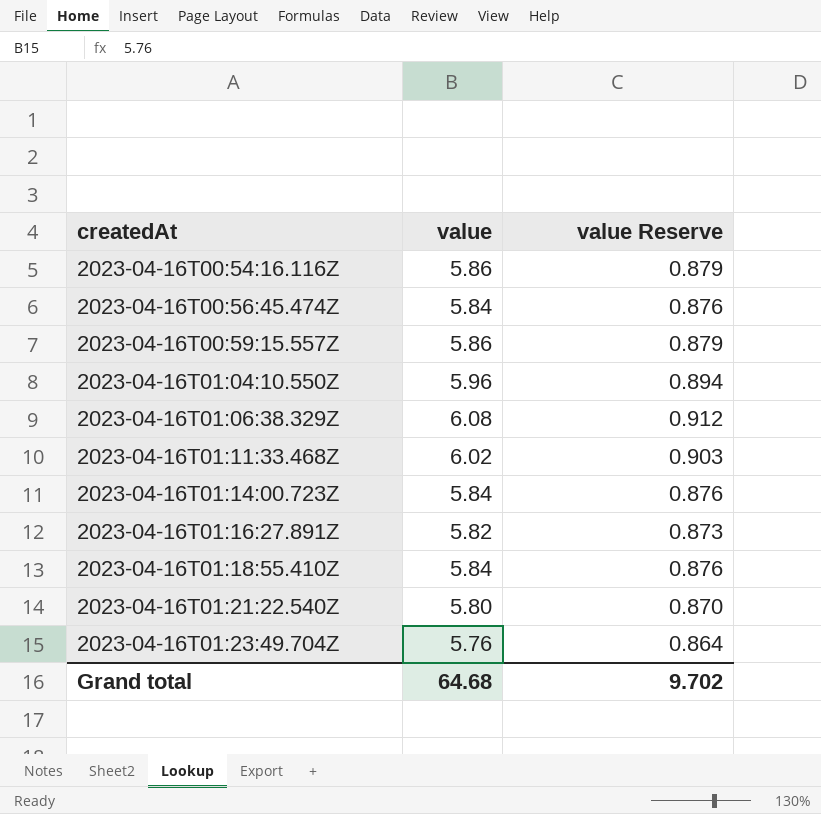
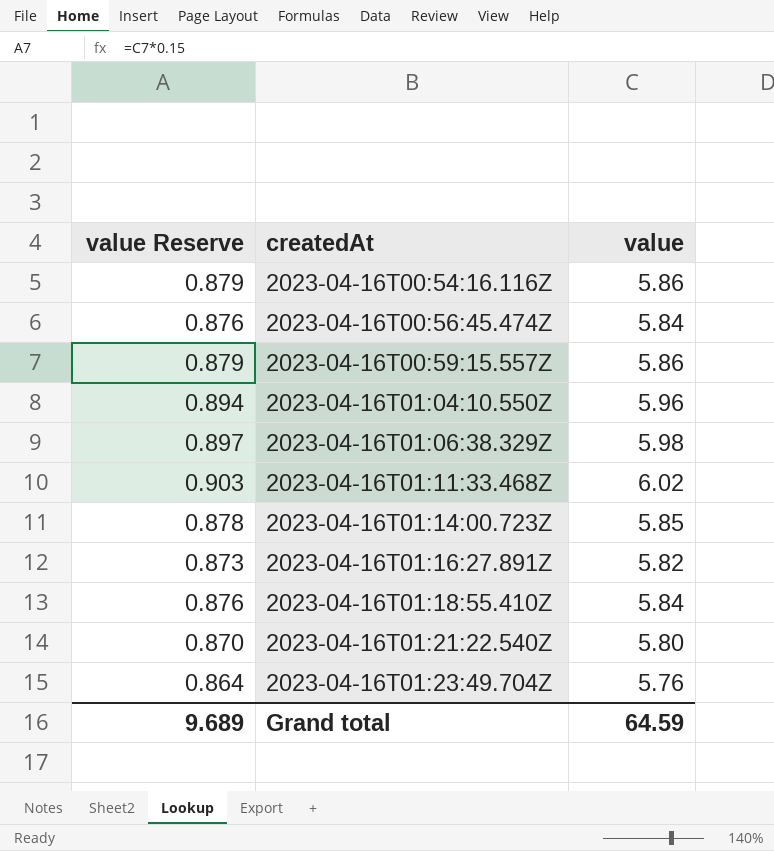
column value Reserve | position: 3 -> 1
2023-04-16T01:06:38.329Z | value Reserve: 0.912 -> 0.897
2023-04-16T01:06:38.329Z | value: 6.08 -> 5.98
2023-04-16T01:14:00.723Z | value Reserve: 0.876 -> 0.878
2023-04-16T01:14:00.723Z | value: 5.84 -> 5.85
Grand total | value Reserve: 9.702 -> 9.689
Grand total | value: 64.68 -> 64.59

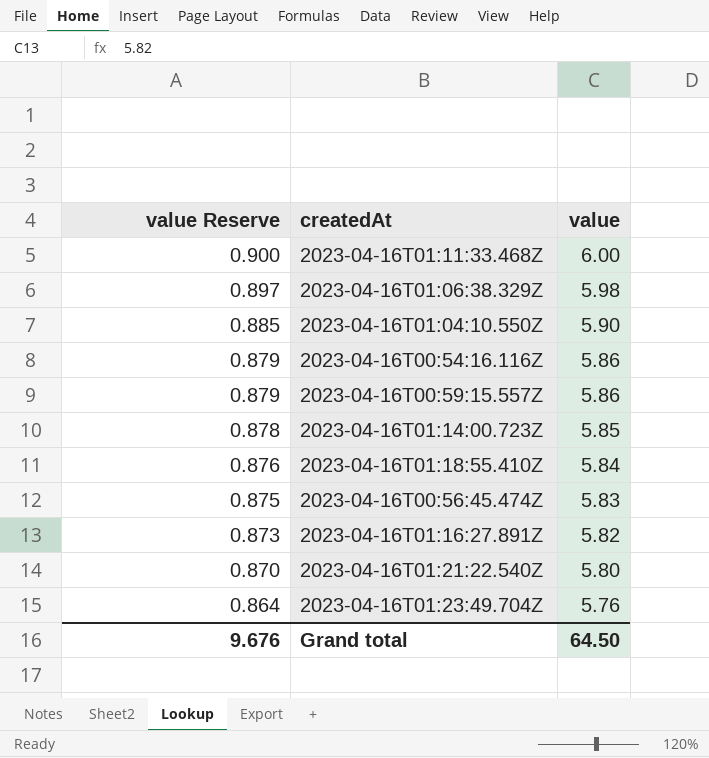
row order: createdAt ascending -> value Reserve descending
2023-04-16T01:11:33.468Z | value Reserve: 0.903 -> 0.900
2023-04-16T01:11:33.468Z | value: 6.02 -> 6.00
2023-04-16T01:04:10.550Z | value Reserve: 0.894 -> 0.885
2023-04-16T01:04:10.550Z | value: 5.96 -> 5.90
2023-04-16T00:56:45.474Z | value Reserve: 0.876 -> 0.875
2023-04-16T00:56:45.474Z | value: 5.84 -> 5.83
Grand total | value Reserve: 9.689 -> 9.676
Grand total | value: 64.59 -> 64.50

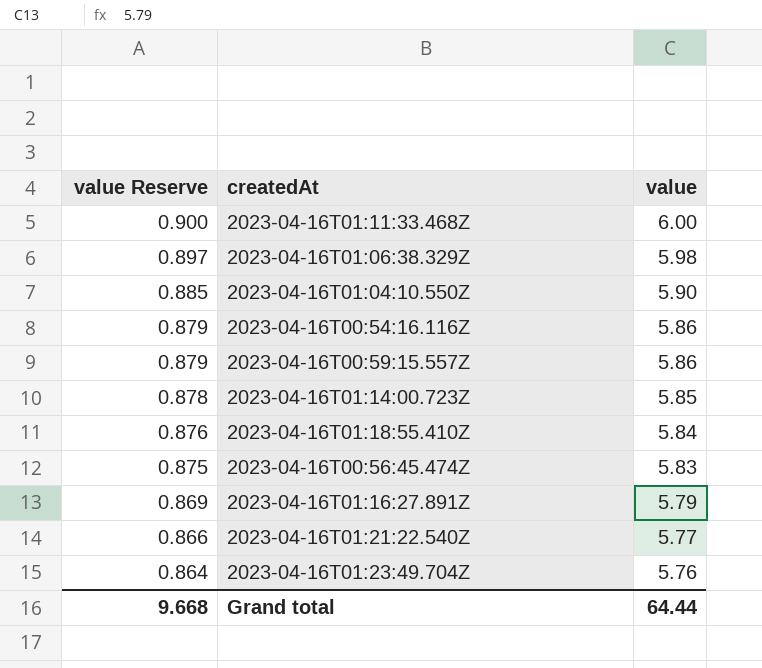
2023-04-16T01:16:27.891Z | value Reserve: 0.873 -> 0.869
2023-04-16T01:16:27.891Z | value: 5.82 -> 5.79
2023-04-16T01:21:22.540Z | value Reserve: 0.870 -> 0.866
2023-04-16T01:21:22.540Z | value: 5.80 -> 5.77
Grand total | value Reserve: 9.676 -> 9.668
Grand total | value: 64.50 -> 64.44

